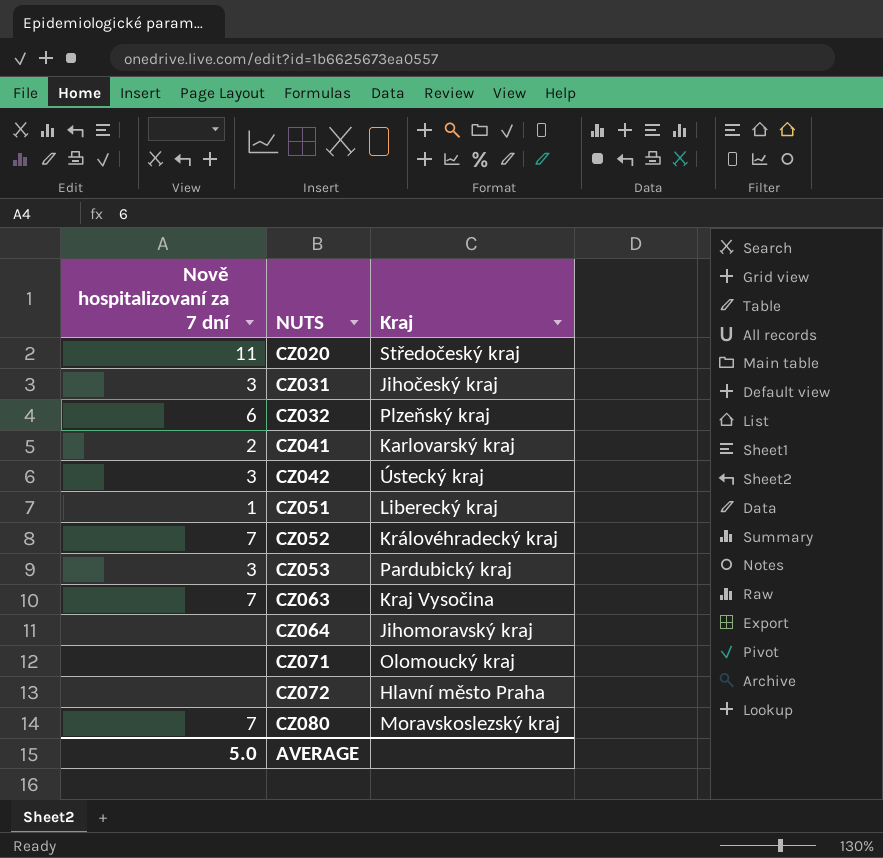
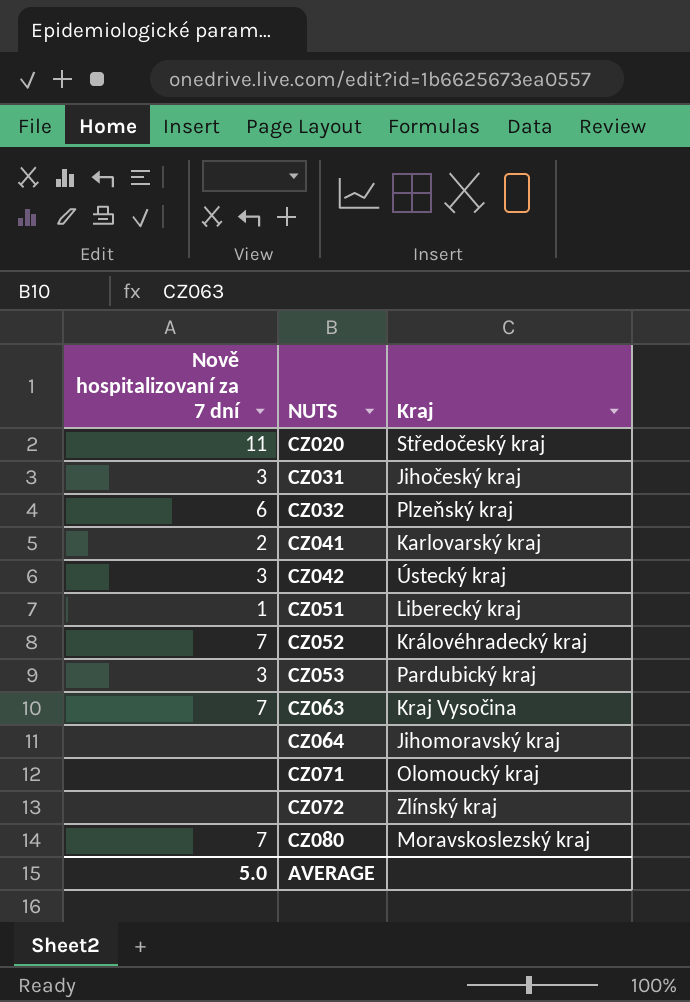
CZ072 | Kraj: Hlavní město Praha -> Zlínský kraj

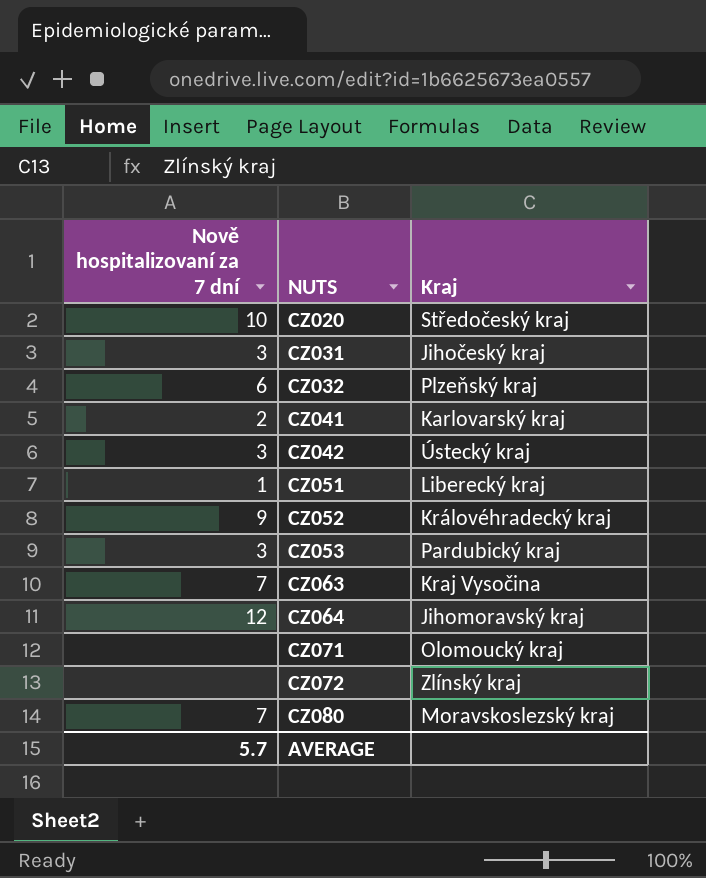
CZ020 | Nově hospitalizovaní za 7 dní: 11 -> 10
CZ052 | Nově hospitalizovaní za 7 dní: 7 -> 9
CZ064 | Nově hospitalizovaní za 7 dní: none -> 12
AVERAGE | Nově hospitalizovaní za 7 dní: 5.0 -> 5.7

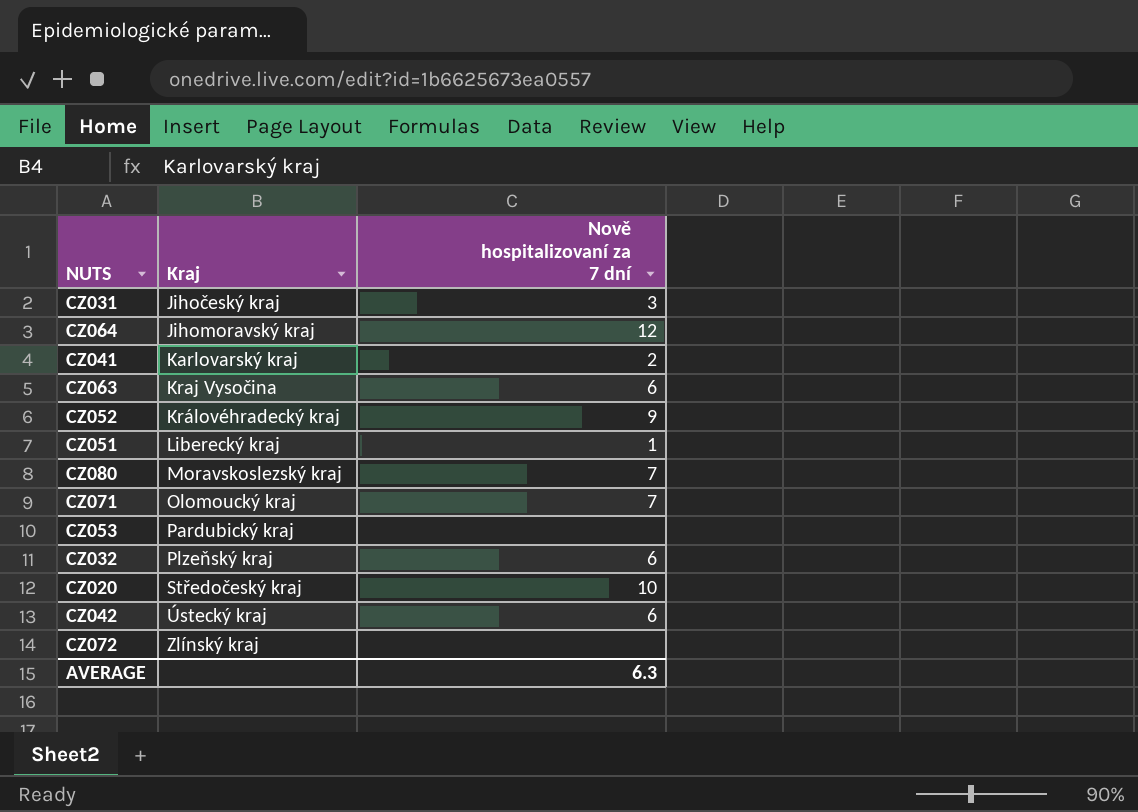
row order: NUTS ascending -> Kraj ascending
column Nově hospitalizovaní za 7 dní | position: 1 -> 3
CZ063 | Nově hospitalizovaní za 7 dní: 7 -> 6
CZ071 | Nově hospitalizovaní za 7 dní: none -> 7
CZ053 | Nově hospitalizovaní za 7 dní: 3 -> none
CZ042 | Nově hospitalizovaní za 7 dní: 3 -> 6
AVERAGE | Nově hospitalizovaní za 7 dní: 5.7 -> 6.3

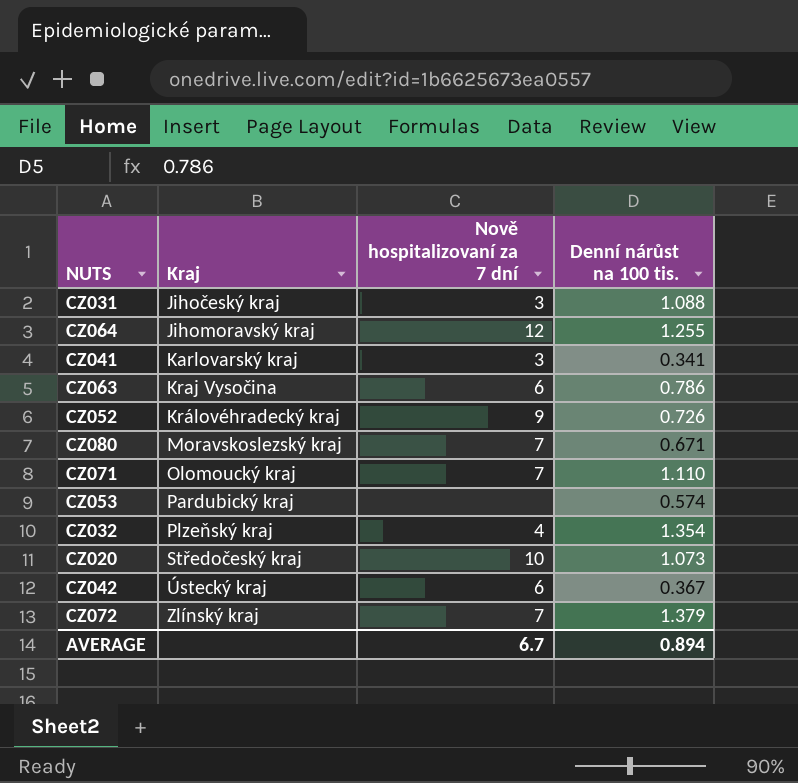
column Denní nárůst na 100 tis. | position: none -> 4
row CZ051: Liberecký kraj | 1 -> none
CZ041 | Nově hospitalizovaní za 7 dní: 2 -> 3
CZ032 | Nově hospitalizovaní za 7 dní: 6 -> 4
CZ072 | Nově hospitalizovaní za 7 dní: none -> 7
AVERAGE | Nově hospitalizovaní za 7 dní: 6.3 -> 6.7

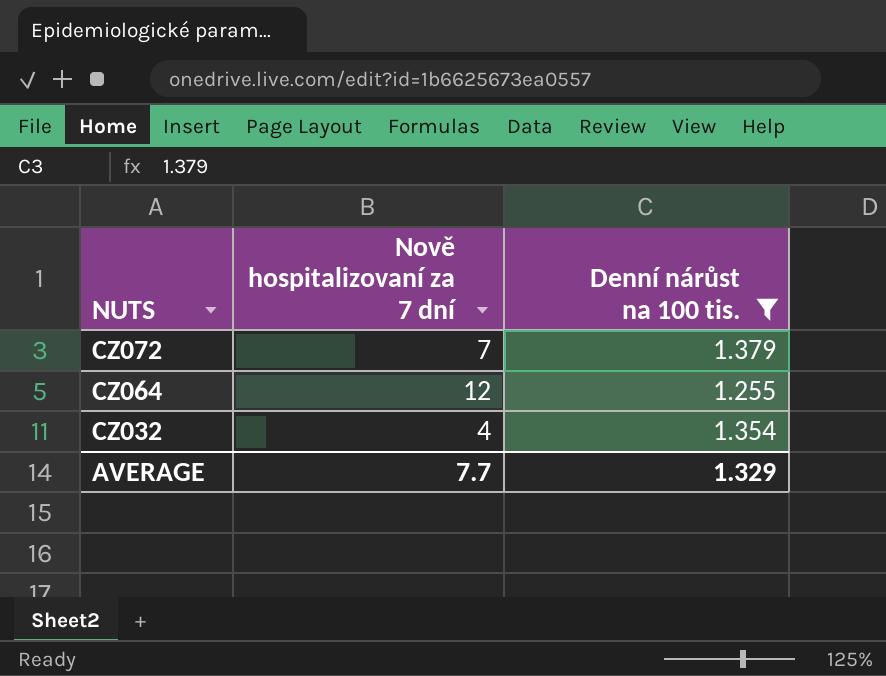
filter: none -> Denní nárůst na 100 tis. >= 1.255
row order: Kraj ascending -> NUTS descending
column Kraj | position: 2 -> none
AVERAGE | Nově hospitalizovaní za 7 dní: 6.7 -> 7.7
AVERAGE | Denní nárůst na 100 tis.: 0.894 -> 1.329

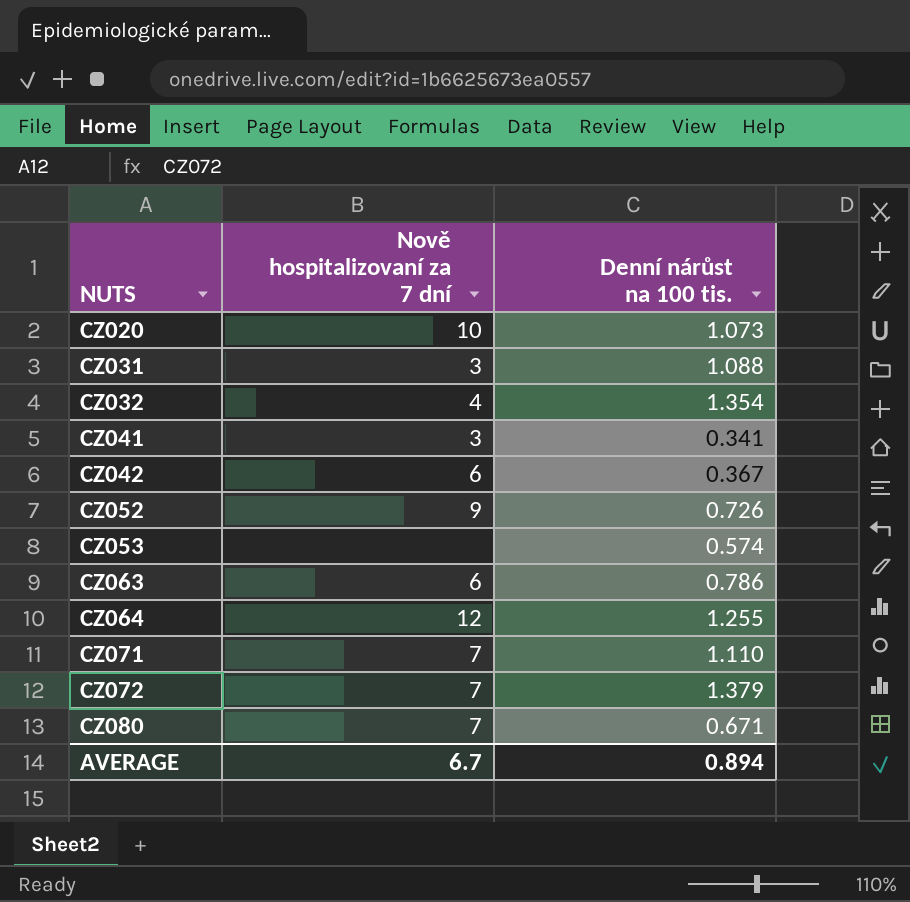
filter: Denní nárůst na 100 tis. >= 1.255 -> none
row order: NUTS descending -> NUTS ascending
AVERAGE | Nově hospitalizovaní za 7 dní: 7.7 -> 6.7
AVERAGE | Denní nárůst na 100 tis.: 1.329 -> 0.894

